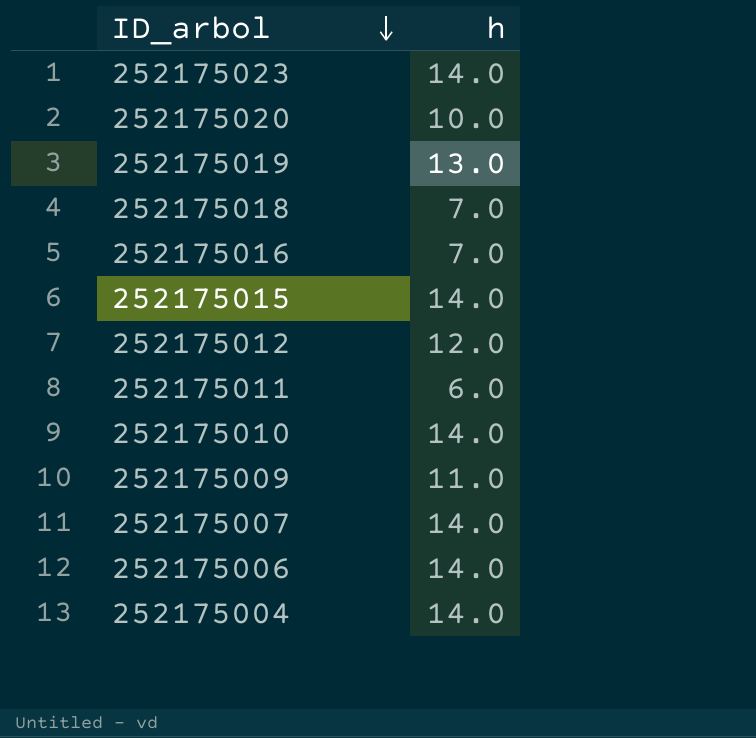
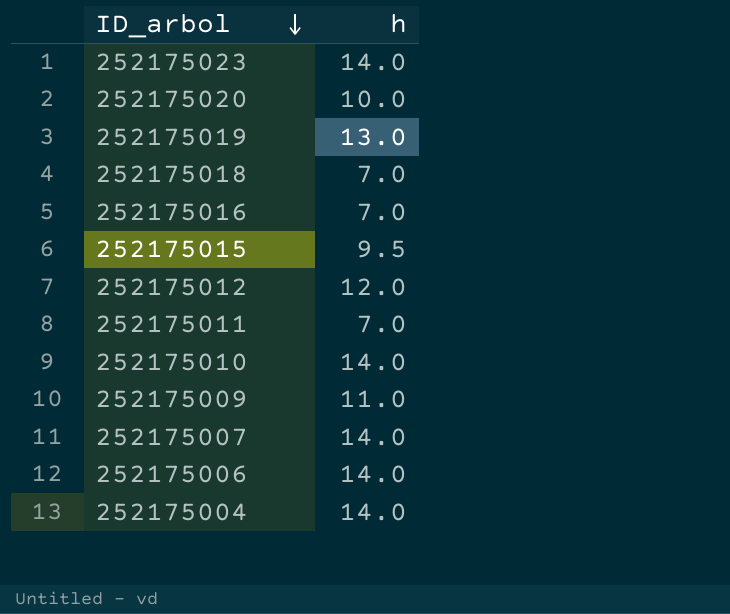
252175015 | h: 14.0 -> 9.5
252175011 | h: 6.0 -> 7.0

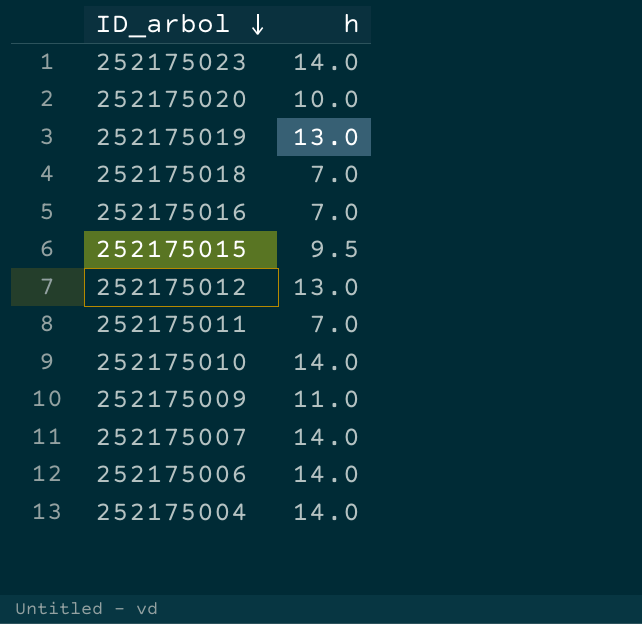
252175012 | h: 12.0 -> 13.0

